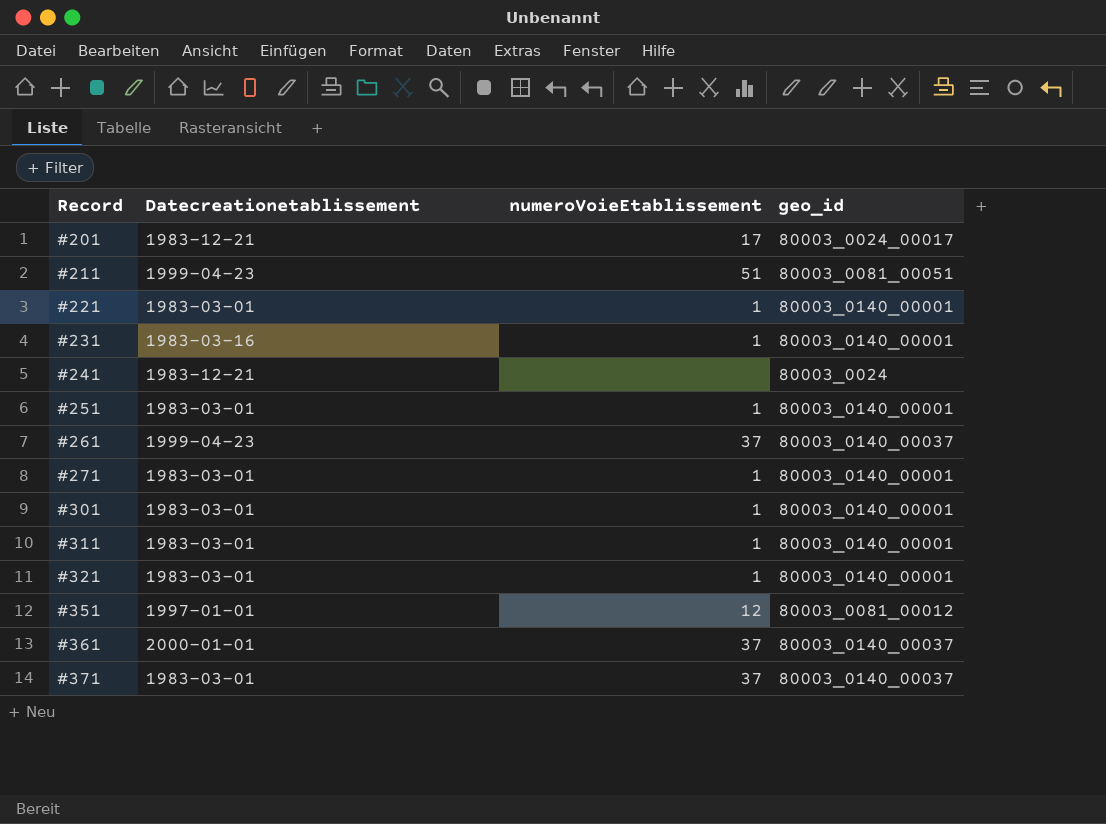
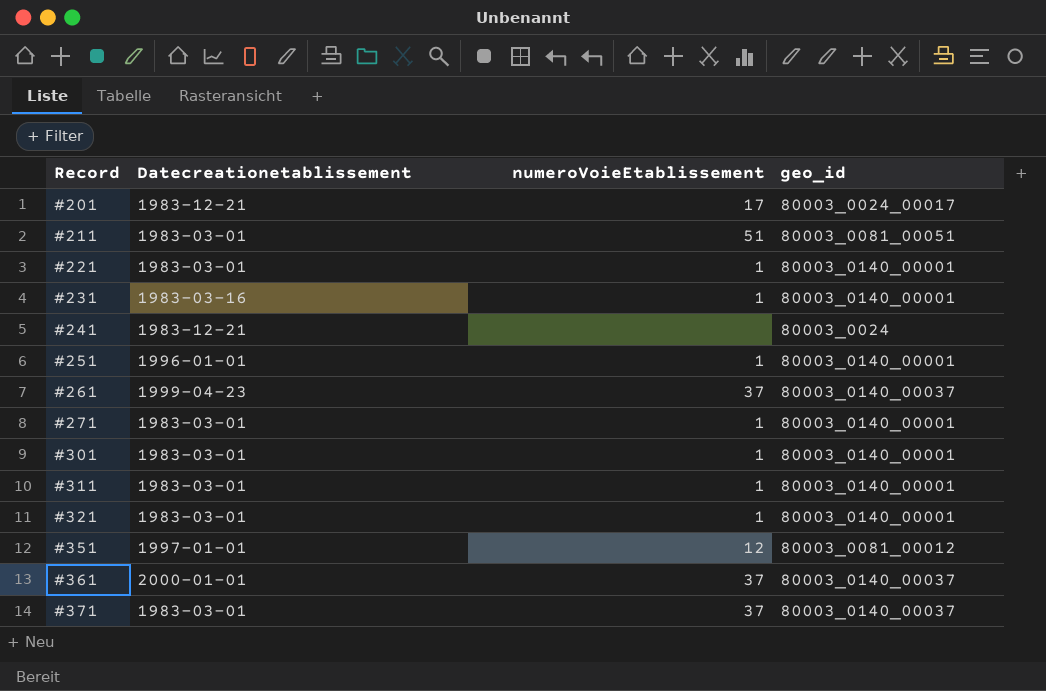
#211 | Datecreationetablissement: 1999-04-23 -> 1983-03-01
#251 | Datecreationetablissement: 1983-03-01 -> 1996-01-01

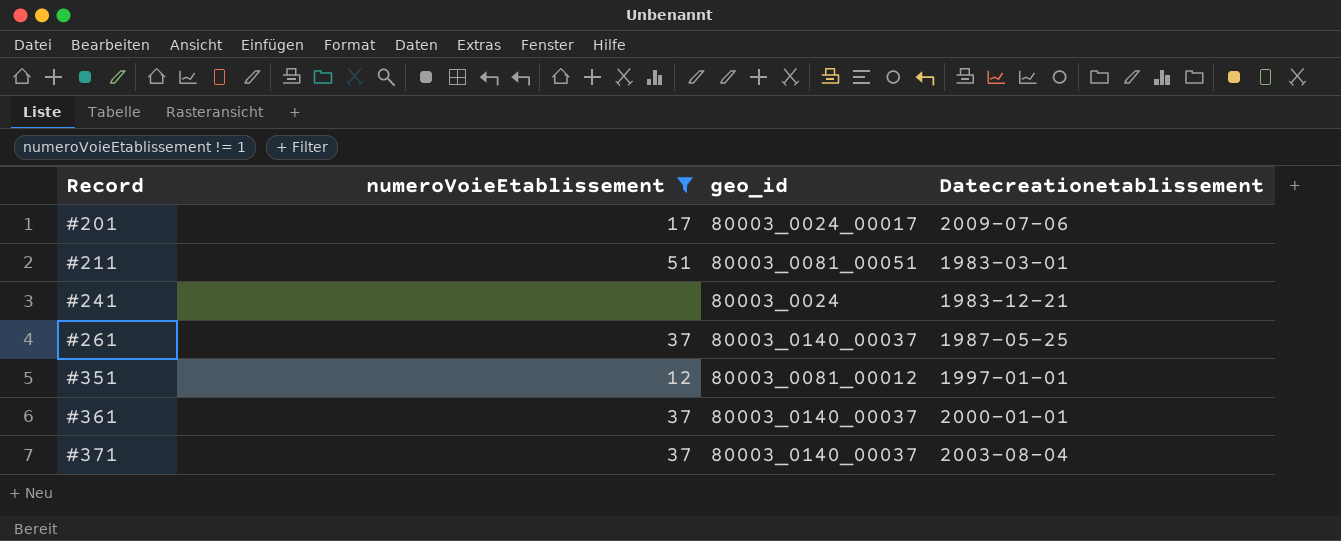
filter: none -> numeroVoieEtablissement != 1
column Datecreationetablissement | position: 2 -> 4
#201 | Datecreationetablissement: 1983-12-21 -> 2009-07-06
#261 | Datecreationetablissement: 1999-04-23 -> 1987-05-25
#371 | Datecreationetablissement: 1983-03-01 -> 2003-08-04

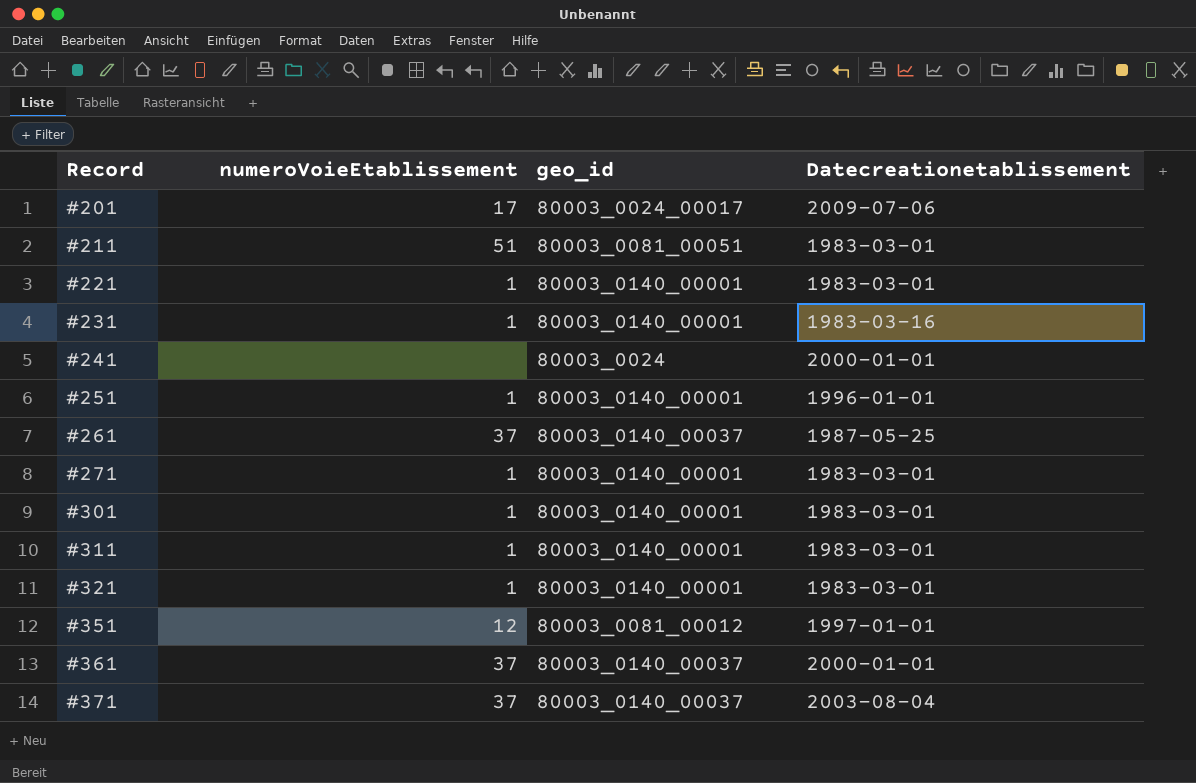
filter: numeroVoieEtablissement != 1 -> none
#241 | Datecreationetablissement: 1983-12-21 -> 2000-01-01

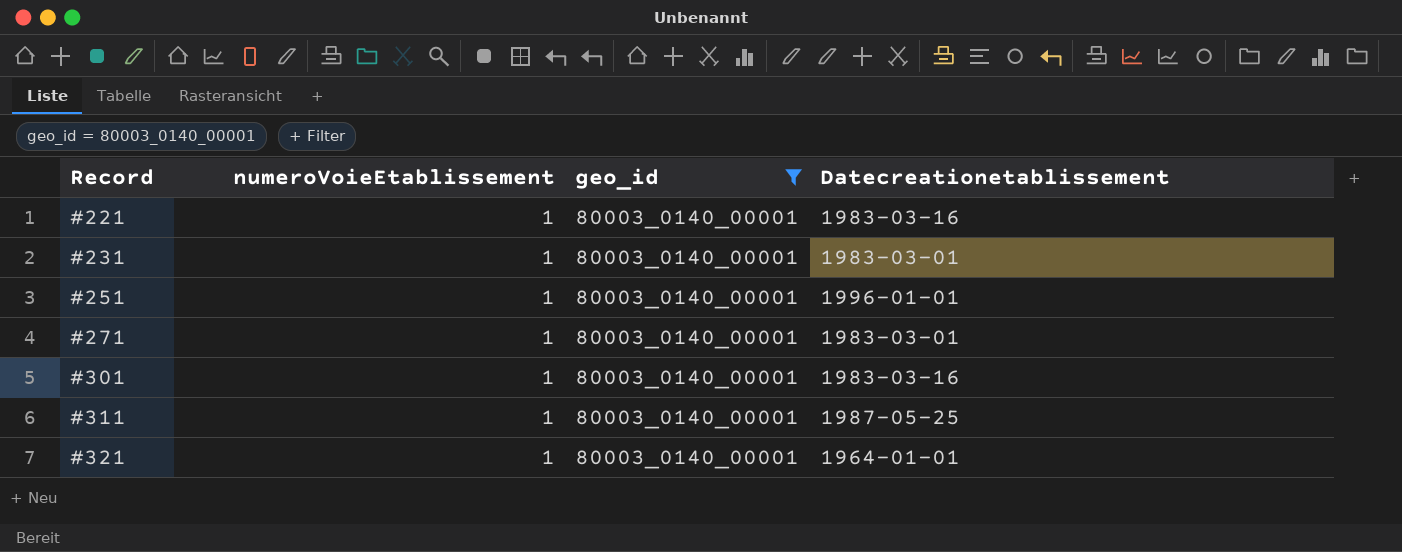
filter: none -> geo_id = 80003_0140_00001
#221 | Datecreationetablissement: 1983-03-01 -> 1983-03-16
#231 | Datecreationetablissement: 1983-03-16 -> 1983-03-01
#301 | Datecreationetablissement: 1983-03-01 -> 1983-03-16
#311 | Datecreationetablissement: 1983-03-01 -> 1987-05-25
#321 | Datecreationetablissement: 1983-03-01 -> 1964-01-01

